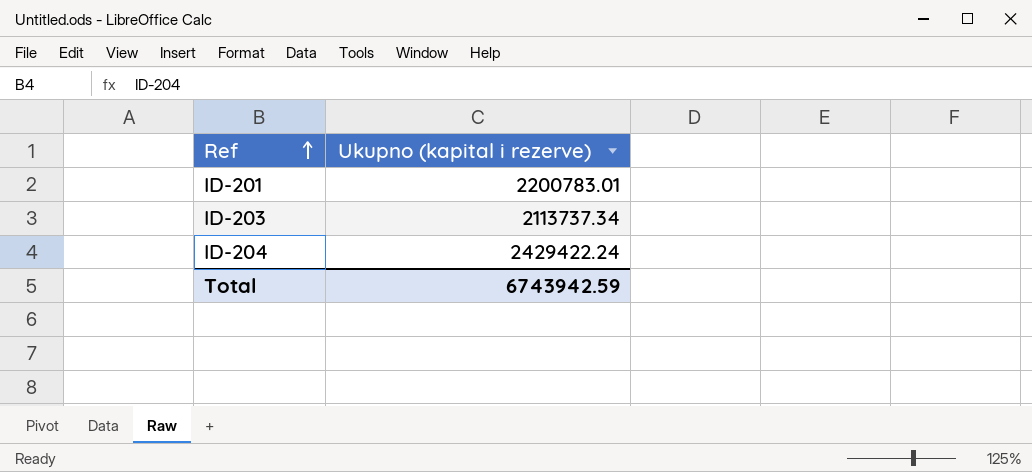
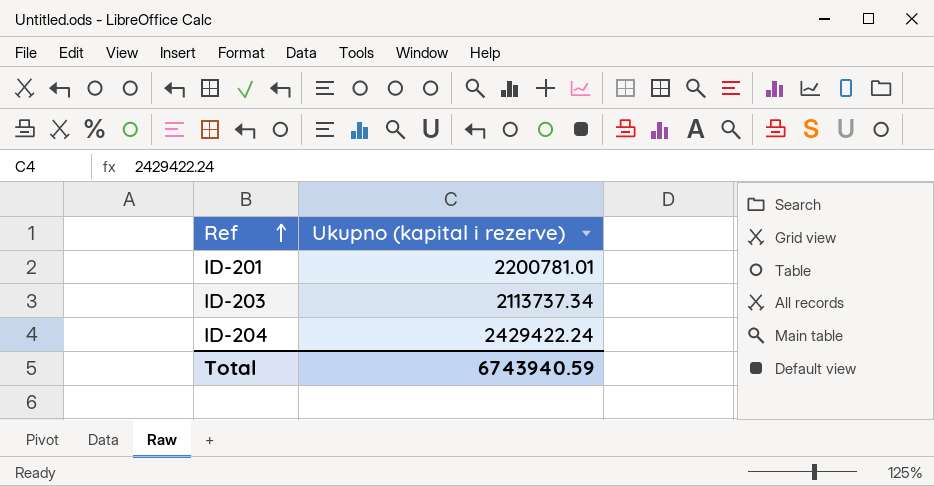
ID-201 | Ukupno (kapital i rezerve): 2200783.01 -> 2200781.01
Total | Ukupno (kapital i rezerve): 6743942.59 -> 6743940.59

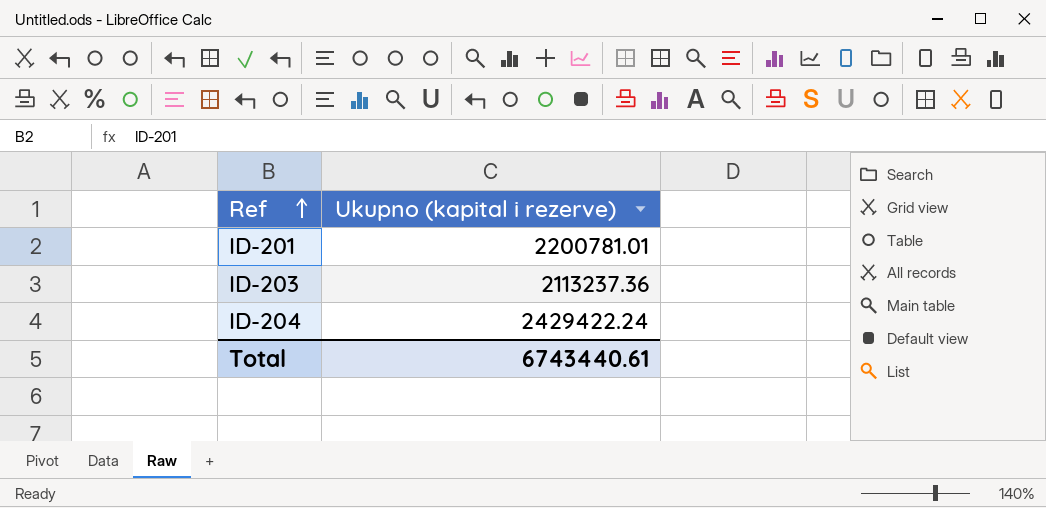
ID-203 | Ukupno (kapital i rezerve): 2113737.34 -> 2113237.36
Total | Ukupno (kapital i rezerve): 6743940.59 -> 6743440.61

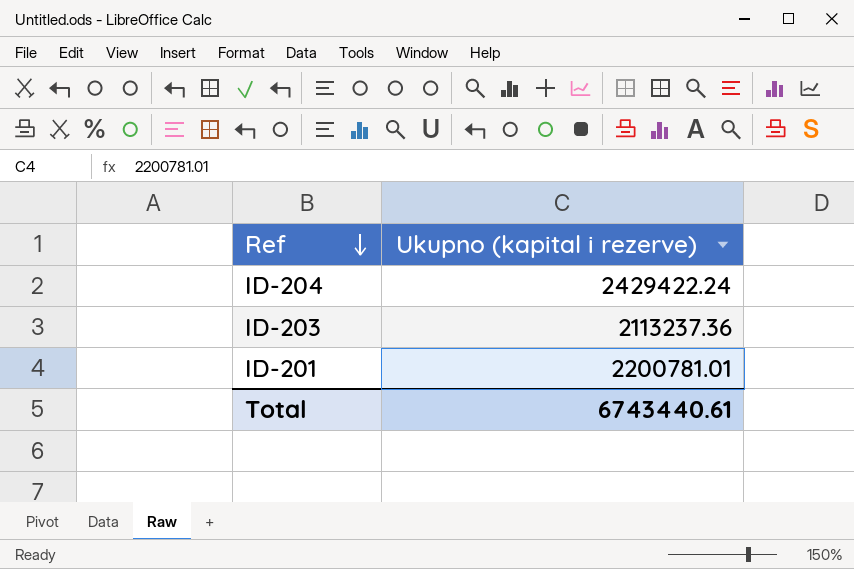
row order: Ref ascending -> Ref descending

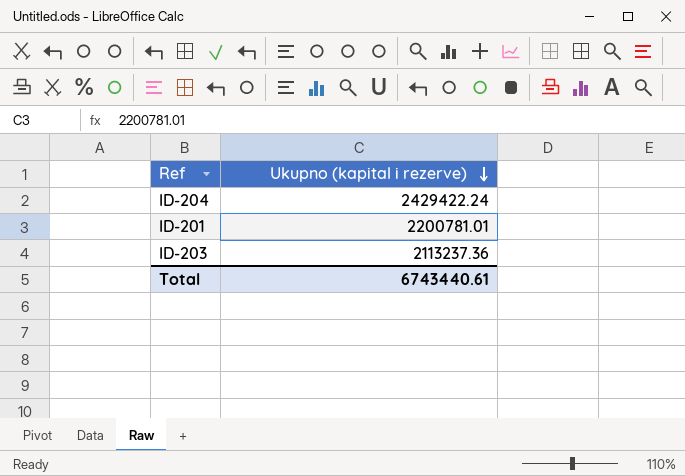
row order: Ref descending -> Ukupno (kapital i rezerve) descending

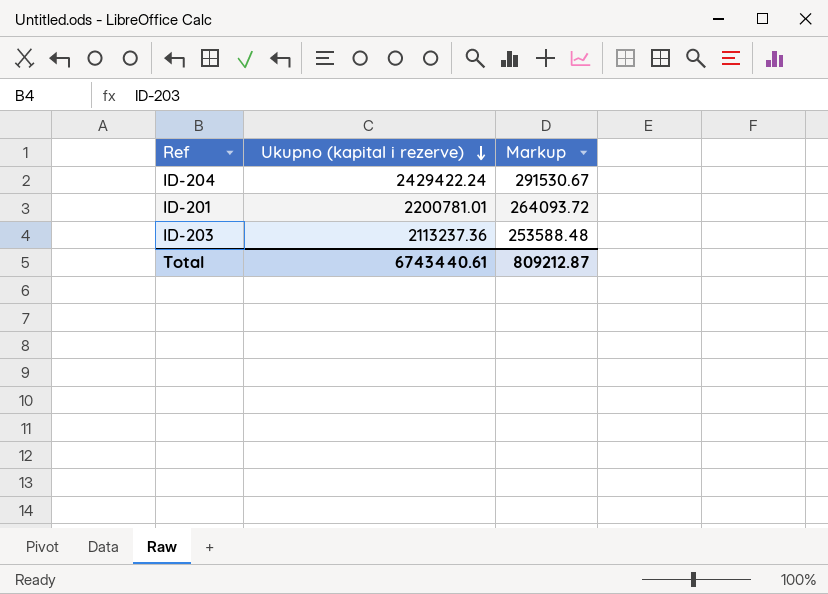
column Markup | formula: none -> [Ukupno (kapital i rezerve)] * 0.12

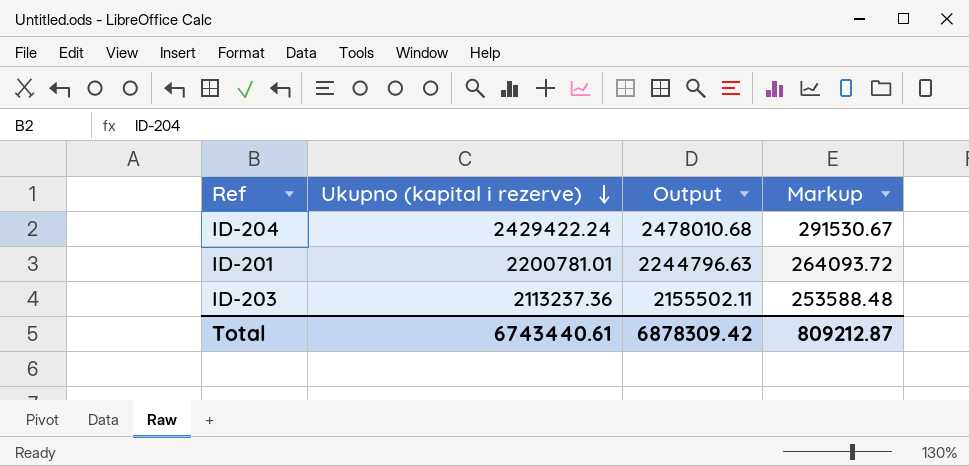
column Output | formula: none -> [Ukupno (kapital i rezerve)] * 1.02

